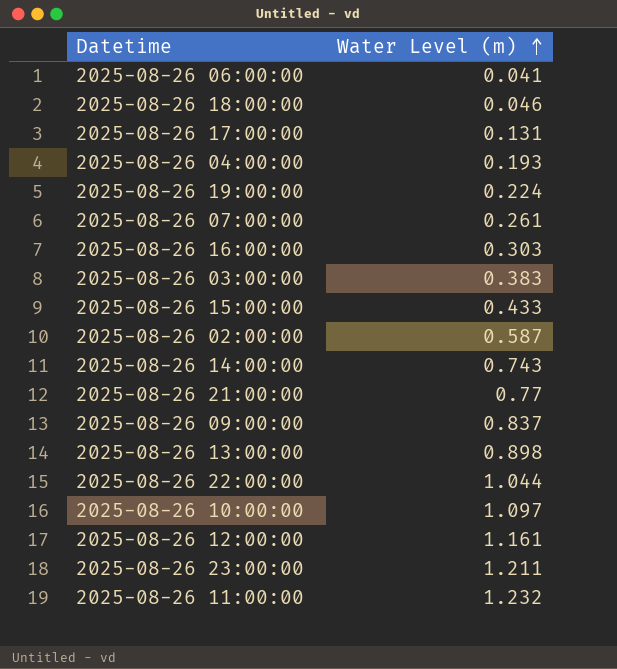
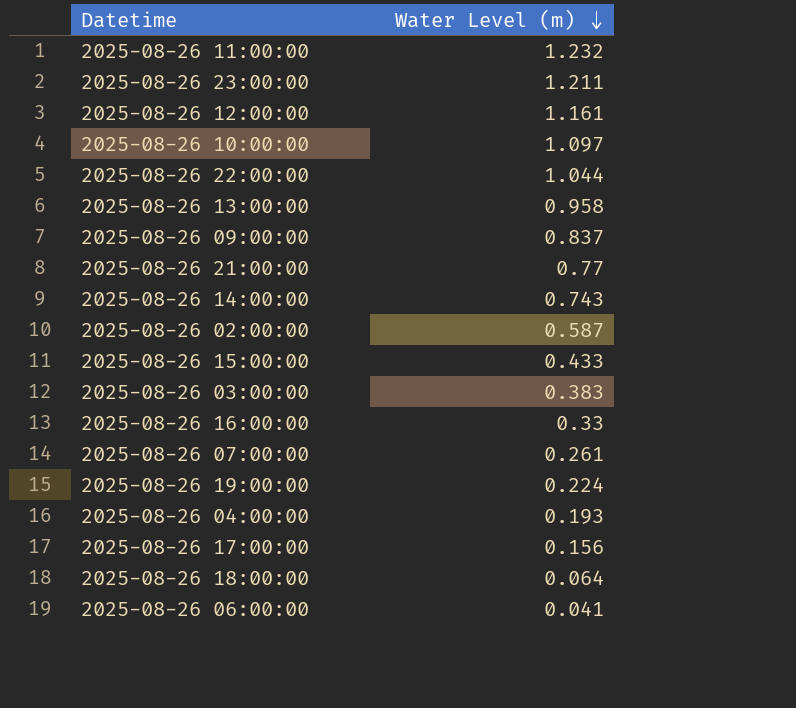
row order: Water Level (m) ascending -> Water Level (m) descending
2025-08-26 13:00:00 | Water Level (m): 0.898 -> 0.958
2025-08-26 16:00:00 | Water Level (m): 0.303 -> 0.33
2025-08-26 17:00:00 | Water Level (m): 0.131 -> 0.156
2025-08-26 18:00:00 | Water Level (m): 0.046 -> 0.064

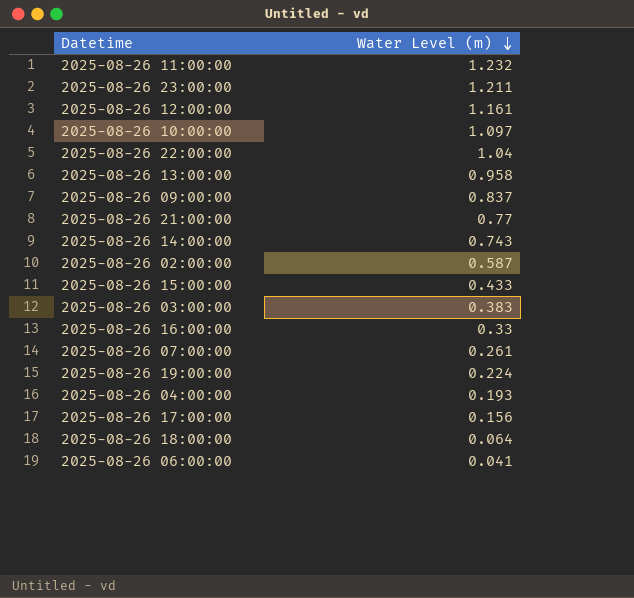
2025-08-26 22:00:00 | Water Level (m): 1.044 -> 1.04

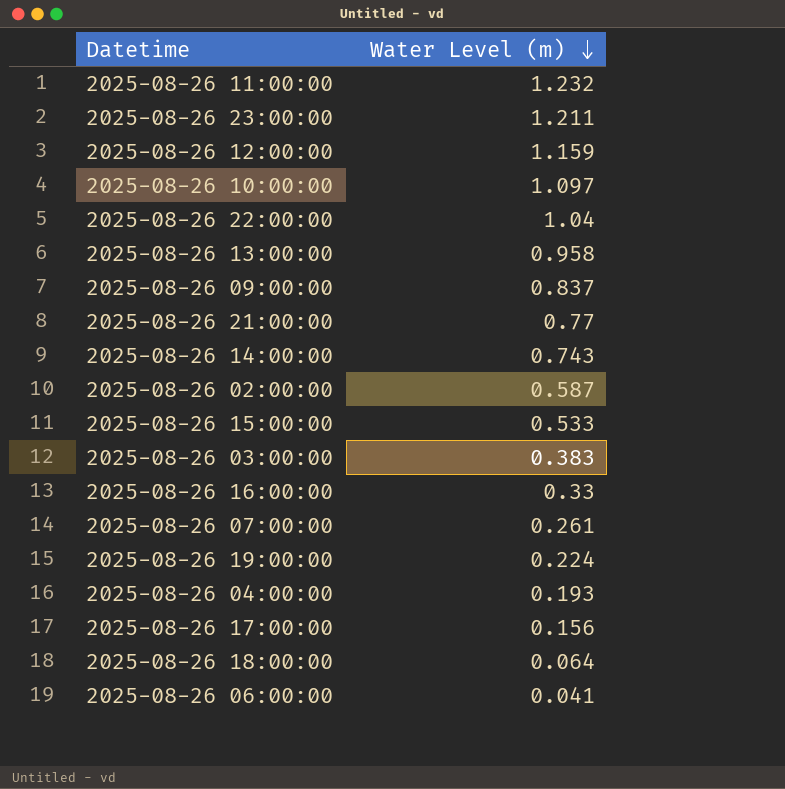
2025-08-26 12:00:00 | Water Level (m): 1.161 -> 1.159
2025-08-26 15:00:00 | Water Level (m): 0.433 -> 0.533

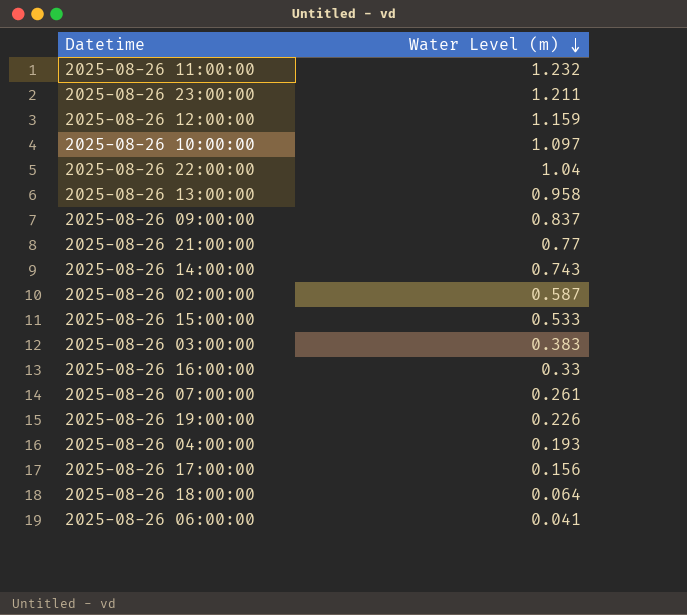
2025-08-26 19:00:00 | Water Level (m): 0.224 -> 0.226

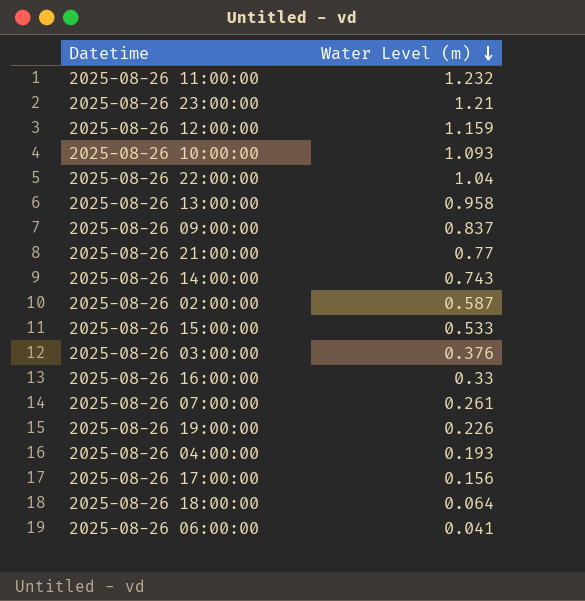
2025-08-26 23:00:00 | Water Level (m): 1.211 -> 1.21
2025-08-26 10:00:00 | Water Level (m): 1.097 -> 1.093
2025-08-26 03:00:00 | Water Level (m): 0.383 -> 0.376

